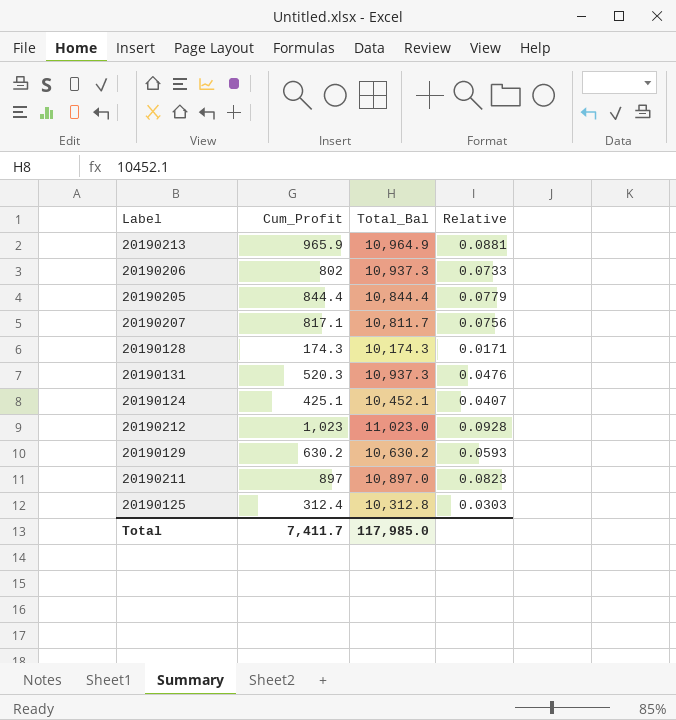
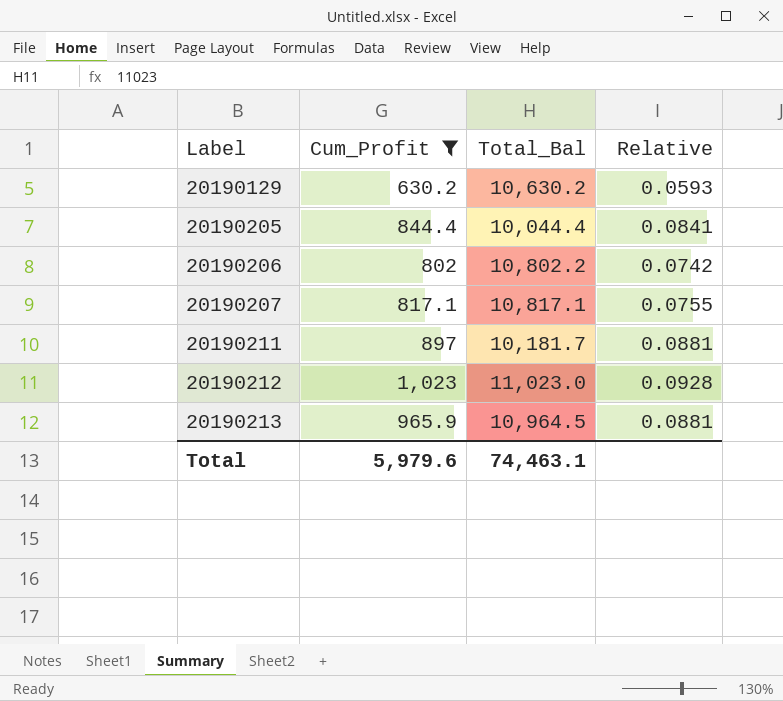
filter: none -> Cum_Profit >= 630.2
row order: none -> Label ascending
20190205 | Total_Bal: 10,844.4 -> 10,044.4
20190205 | Relative: 0.0779 -> 0.0841
20190206 | Total_Bal: 10,937.3 -> 10,802.2
20190206 | Relative: 0.0733 -> 0.0742
20190207 | Total_Bal: 10,811.7 -> 10,817.1
20190207 | Relative: 0.0756 -> 0.0755
20190211 | Total_Bal: 10,897.0 -> 10,181.7
20190211 | Relative: 0.0823 -> 0.0881
20190213 | Total_Bal: 10,964.9 -> 10,964.5
Total | Cum_Profit: 7,411.7 -> 5,979.6
Total | Total_Bal: 117,985.0 -> 74,463.1

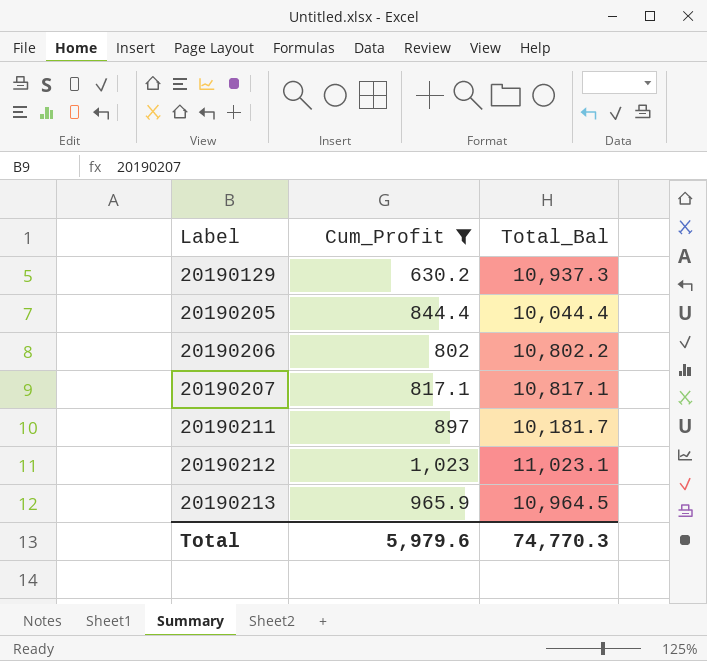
column Relative | formula: [Cum_Profit] / [Total_Bal] -> none
20190129 | Total_Bal: 10,630.2 -> 10,937.3
20190212 | Total_Bal: 11,023.0 -> 11,023.1
Total | Total_Bal: 74,463.1 -> 74,770.3

